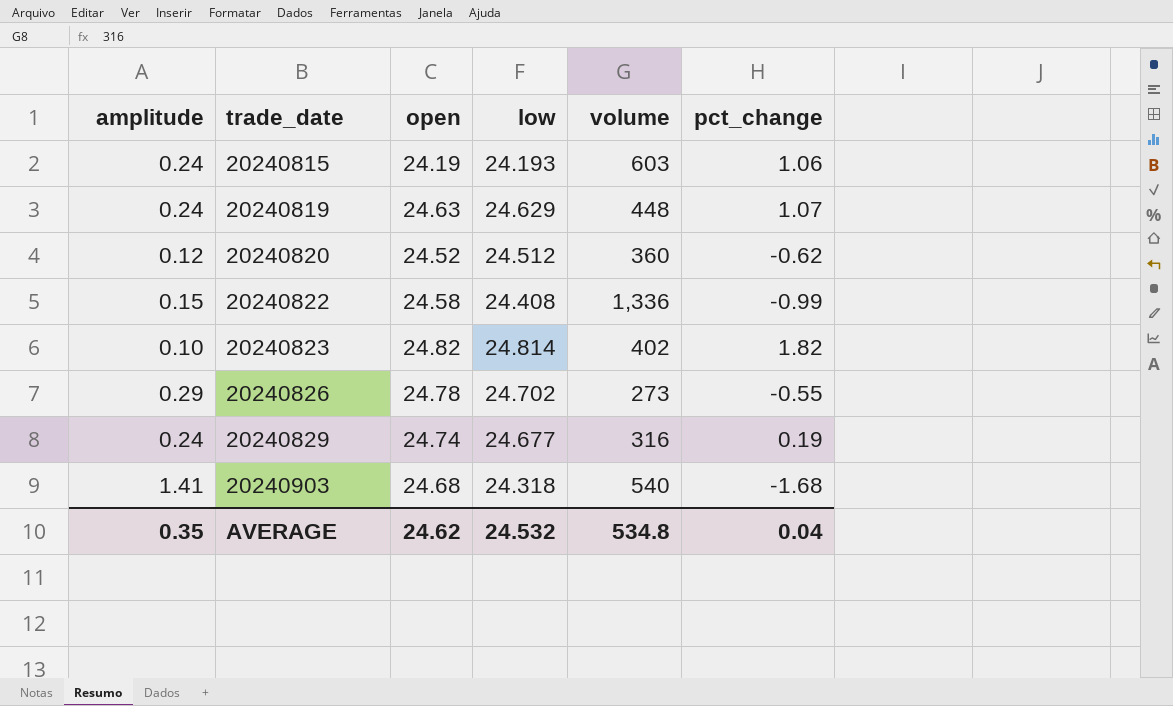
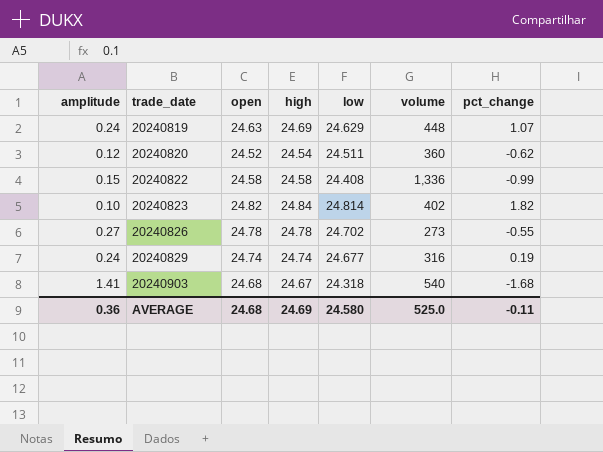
column high | position: none -> 4
row 20240815: 0.24 | 24.19 | 24.193 | 603 | 1.06 -> none
20240820 | low: 24.512 -> 24.511
20240826 | amplitude: 0.29 -> 0.27
AVERAGE | amplitude: 0.35 -> 0.36
AVERAGE | open: 24.62 -> 24.68
AVERAGE | low: 24.532 -> 24.580
AVERAGE | volume: 534.8 -> 525.0
AVERAGE | pct_change: 0.04 -> -0.11

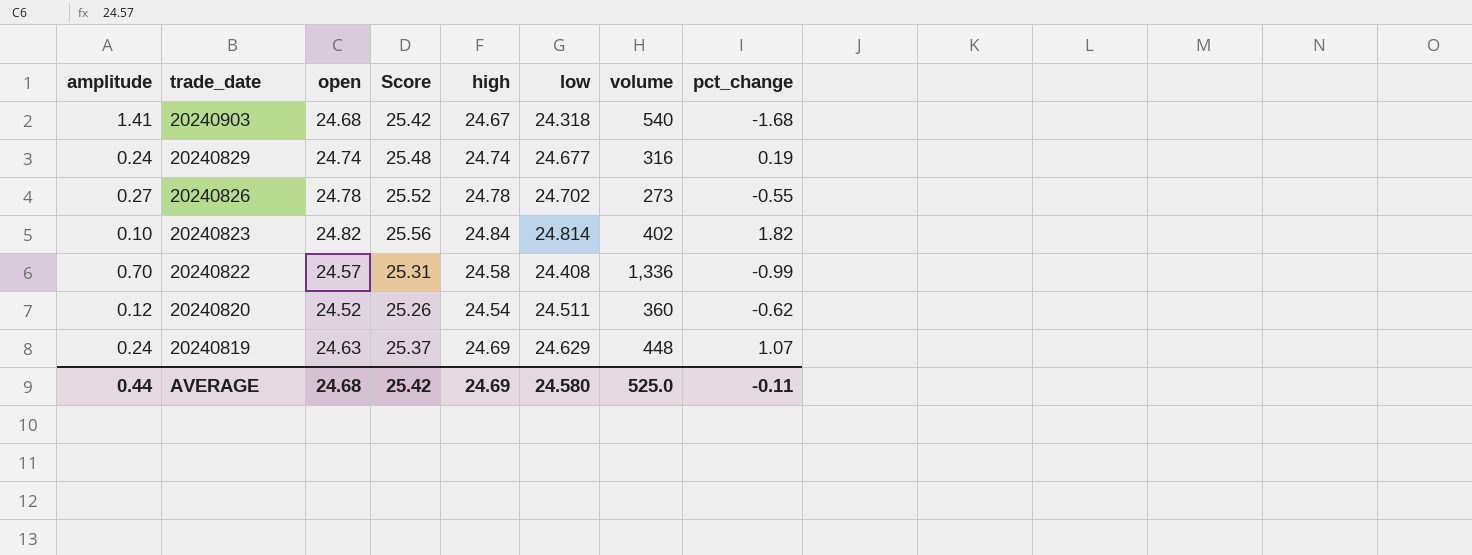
row order: trade_date ascending -> trade_date descending
column Score | formula: none -> [open] * 1.03
20240822 | amplitude: 0.15 -> 0.70
20240822 | open: 24.58 -> 24.57
AVERAGE | amplitude: 0.36 -> 0.44

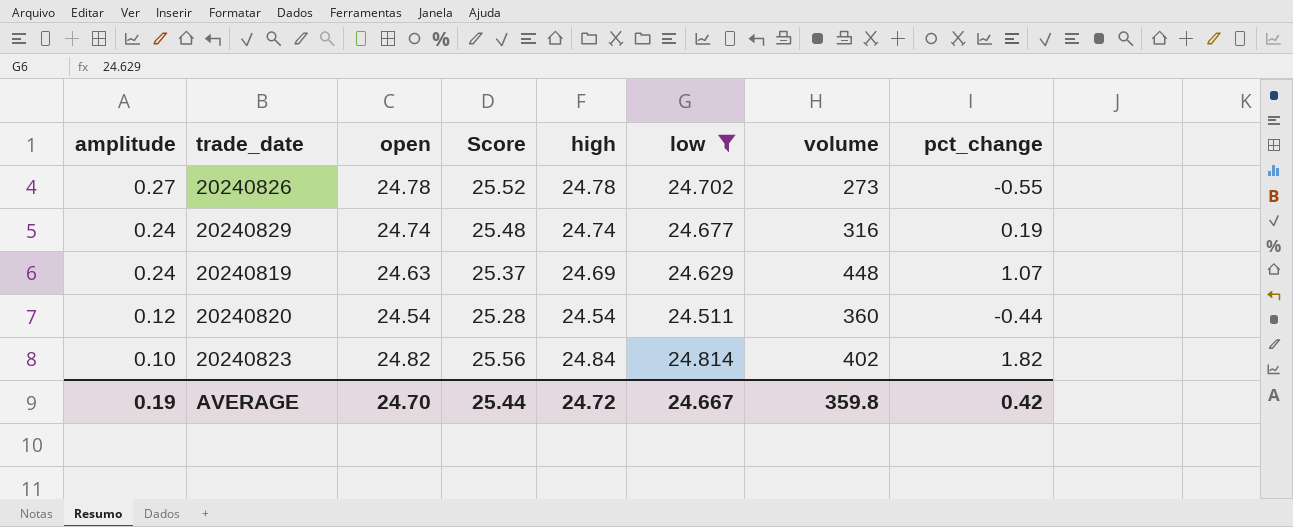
filter: none -> low >= 24.511
row order: trade_date descending -> amplitude descending
20240820 | open: 24.52 -> 24.54
20240820 | Score: 25.26 -> 25.28
20240820 | pct_change: -0.62 -> -0.44
AVERAGE | amplitude: 0.44 -> 0.19
AVERAGE | open: 24.68 -> 24.70
AVERAGE | Score: 25.42 -> 25.44
AVERAGE | high: 24.69 -> 24.72
AVERAGE | low: 24.580 -> 24.667
AVERAGE | volume: 525.0 -> 359.8
AVERAGE | pct_change: -0.11 -> 0.42

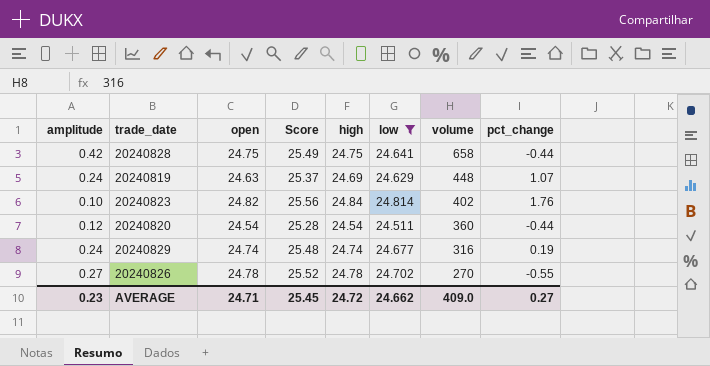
row order: amplitude descending -> volume descending
row 20240828: none -> 0.42 | 24.75 | 25.49 | 24.75 | 24.641 | 658 | -0.44
20240823 | pct_change: 1.82 -> 1.76
20240826 | volume: 273 -> 270
AVERAGE | amplitude: 0.19 -> 0.23
AVERAGE | open: 24.70 -> 24.71
AVERAGE | Score: 25.44 -> 25.45
AVERAGE | low: 24.667 -> 24.662
AVERAGE | volume: 359.8 -> 409.0
AVERAGE | pct_change: 0.42 -> 0.27

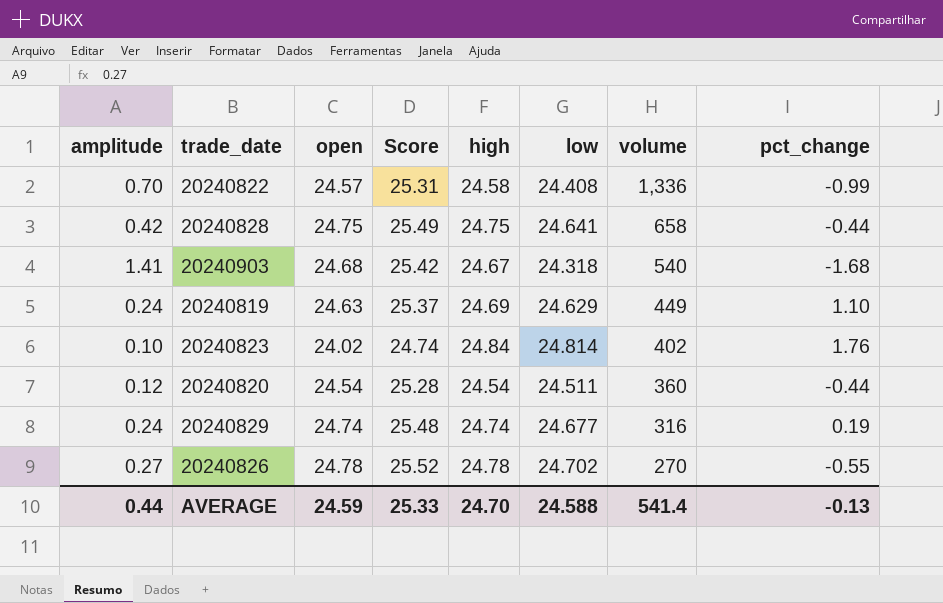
filter: low >= 24.511 -> none
20240819 | volume: 448 -> 449
20240819 | pct_change: 1.07 -> 1.10
20240823 | open: 24.82 -> 24.02
20240823 | Score: 25.56 -> 24.74
AVERAGE | amplitude: 0.23 -> 0.44
AVERAGE | open: 24.71 -> 24.59
AVERAGE | Score: 25.45 -> 25.33
AVERAGE | high: 24.72 -> 24.70
AVERAGE | low: 24.662 -> 24.588
AVERAGE | volume: 409.0 -> 541.4
AVERAGE | pct_change: 0.27 -> -0.13

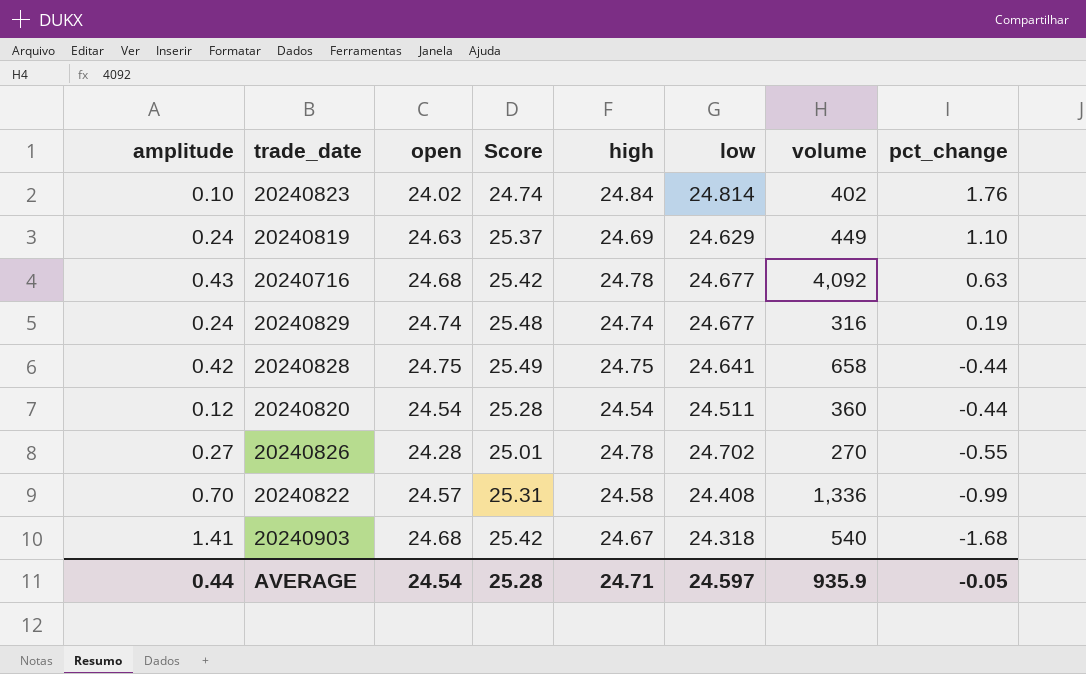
row order: volume descending -> pct_change descending
row 20240716: none -> 0.43 | 24.68 | 25.42 | 24.78 | 24.677 | 4,092 | 0.63
20240826 | open: 24.78 -> 24.28
20240826 | Score: 25.52 -> 25.01
AVERAGE | open: 24.59 -> 24.54
AVERAGE | Score: 25.33 -> 25.28
AVERAGE | high: 24.70 -> 24.71
AVERAGE | low: 24.588 -> 24.597
AVERAGE | volume: 541.4 -> 935.9
AVERAGE | pct_change: -0.13 -> -0.05

